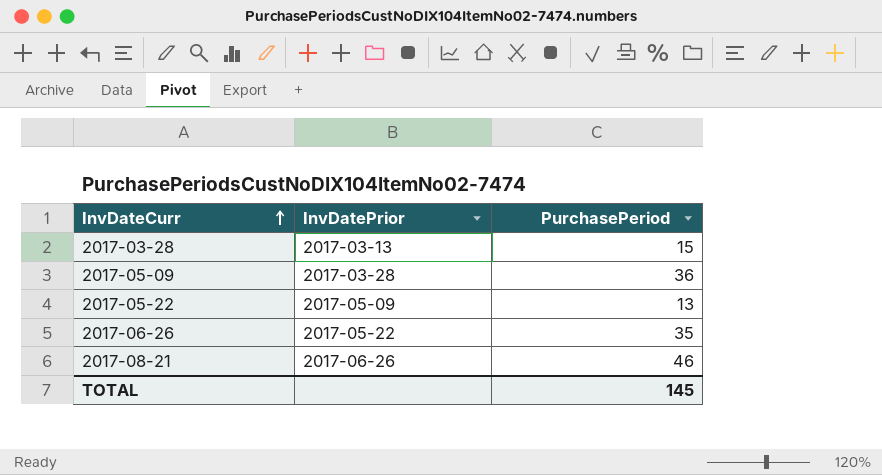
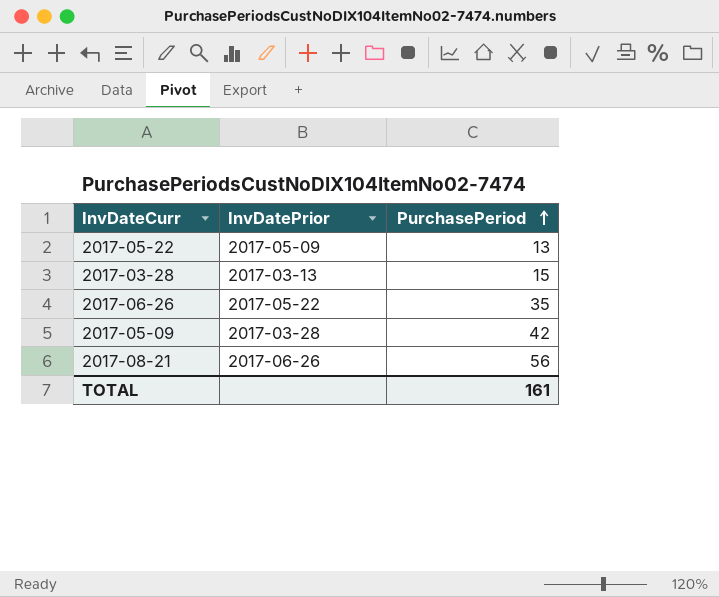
row order: InvDateCurr ascending -> PurchasePeriod ascending
2017-05-09 | PurchasePeriod: 36 -> 42
2017-08-21 | PurchasePeriod: 46 -> 56
TOTAL | PurchasePeriod: 145 -> 161

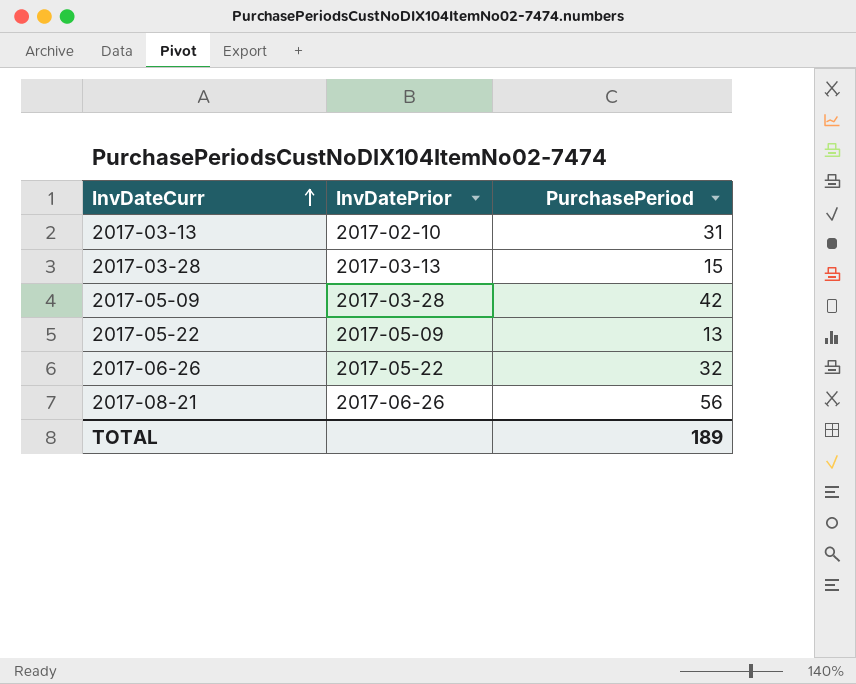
row order: PurchasePeriod ascending -> InvDateCurr ascending
row 2017-03-13: none -> 2017-02-10 | 31
2017-06-26 | PurchasePeriod: 35 -> 32
TOTAL | PurchasePeriod: 161 -> 189

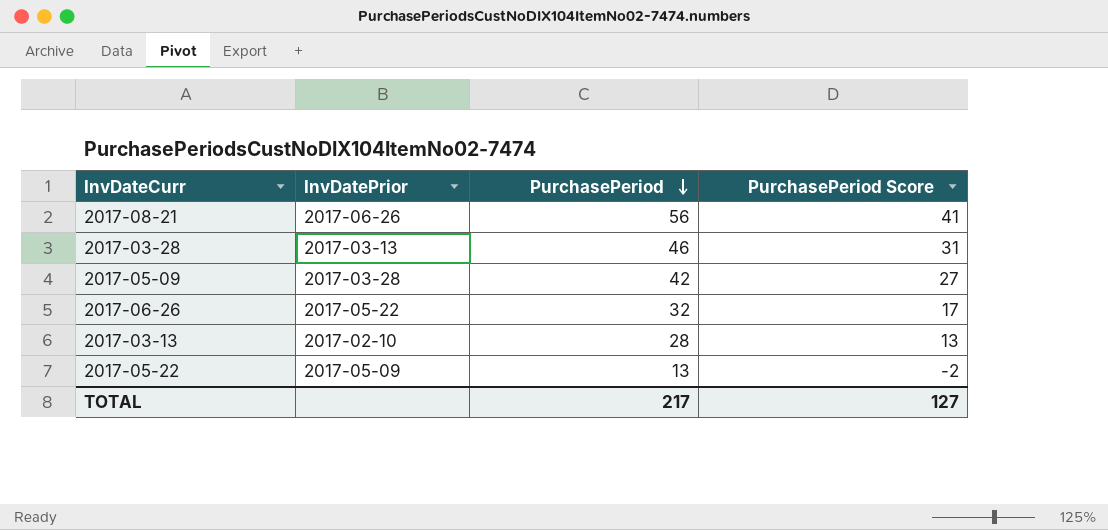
row order: InvDateCurr ascending -> PurchasePeriod descending
column PurchasePeriod Score | formula: none -> [PurchasePeriod] - 15
2017-03-28 | PurchasePeriod: 15 -> 46
2017-03-13 | PurchasePeriod: 31 -> 28
TOTAL | PurchasePeriod: 189 -> 217

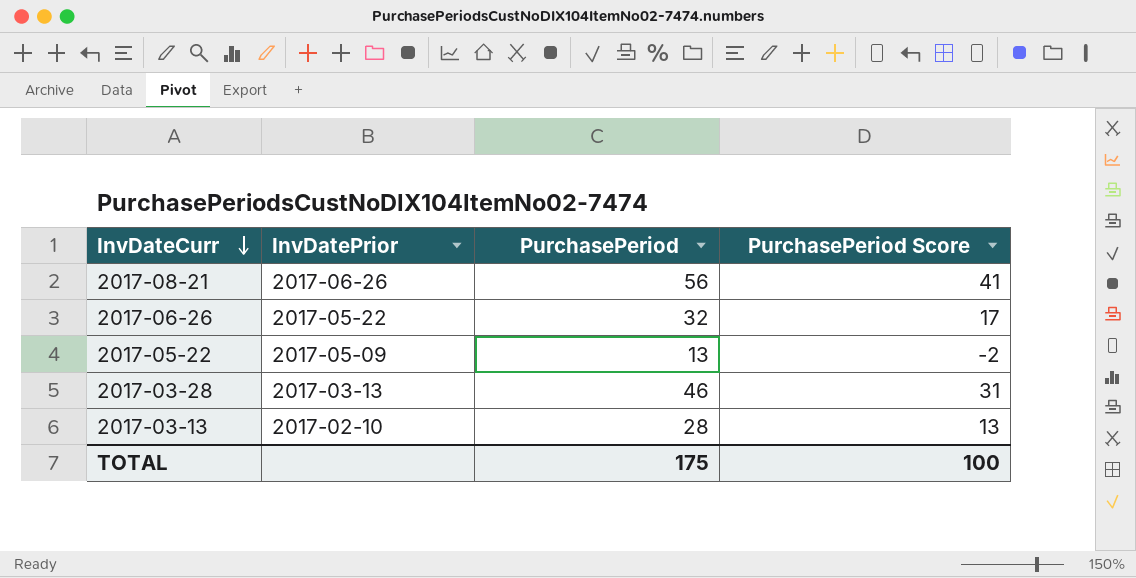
row order: PurchasePeriod descending -> InvDateCurr descending
row 2017-05-09: 2017-03-28 | 42 | 27 -> none
TOTAL | PurchasePeriod: 217 -> 175
TOTAL | PurchasePeriod Score: 127 -> 100

